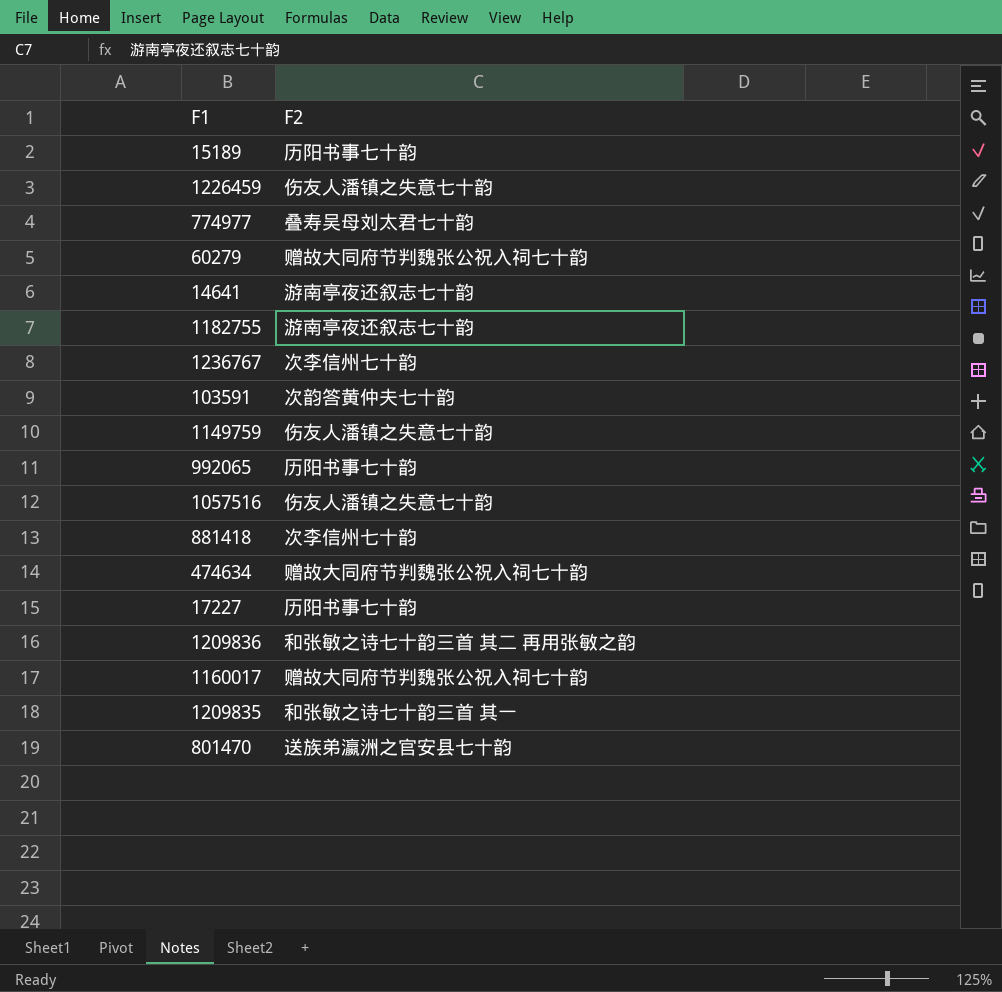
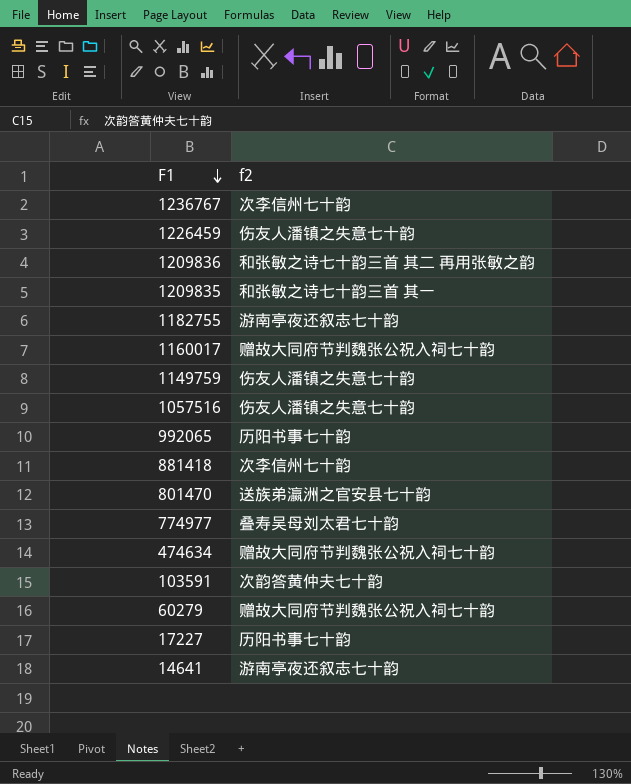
row order: none -> F1 descending
column name: F2 -> f2
row 15189: 历阳书事七十韵 -> none

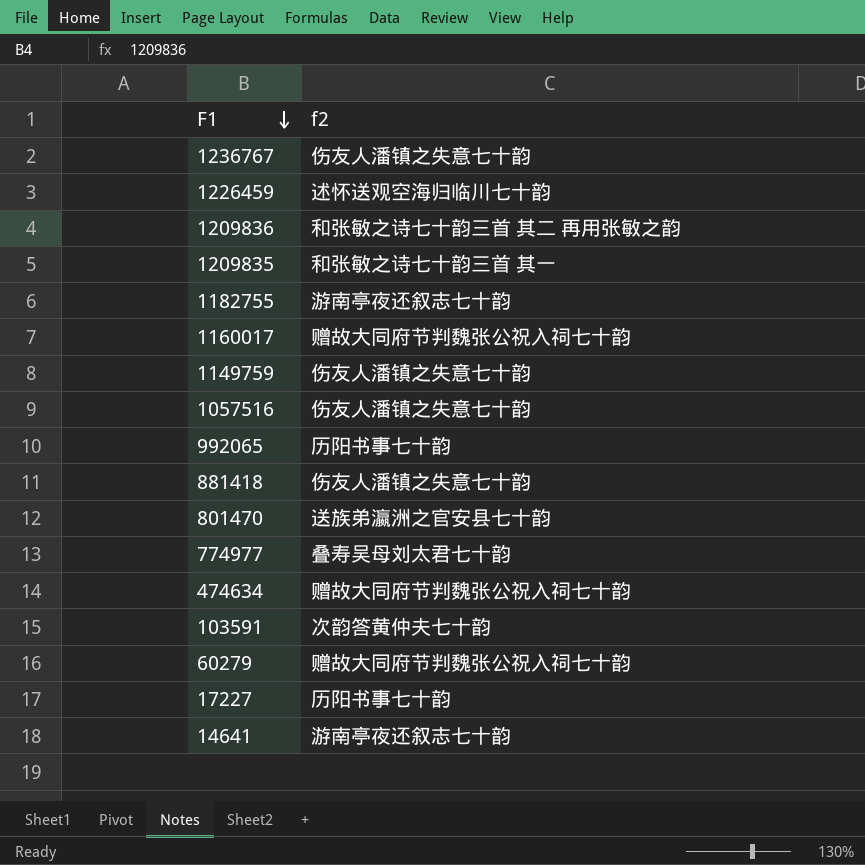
1236767 | f2: 次李信州七十韵 -> 伤友人潘镇之失意七十韵
1226459 | f2: 伤友人潘镇之失意七十韵 -> 述怀送观空海归临川七十韵
881418 | f2: 次李信州七十韵 -> 伤友人潘镇之失意七十韵

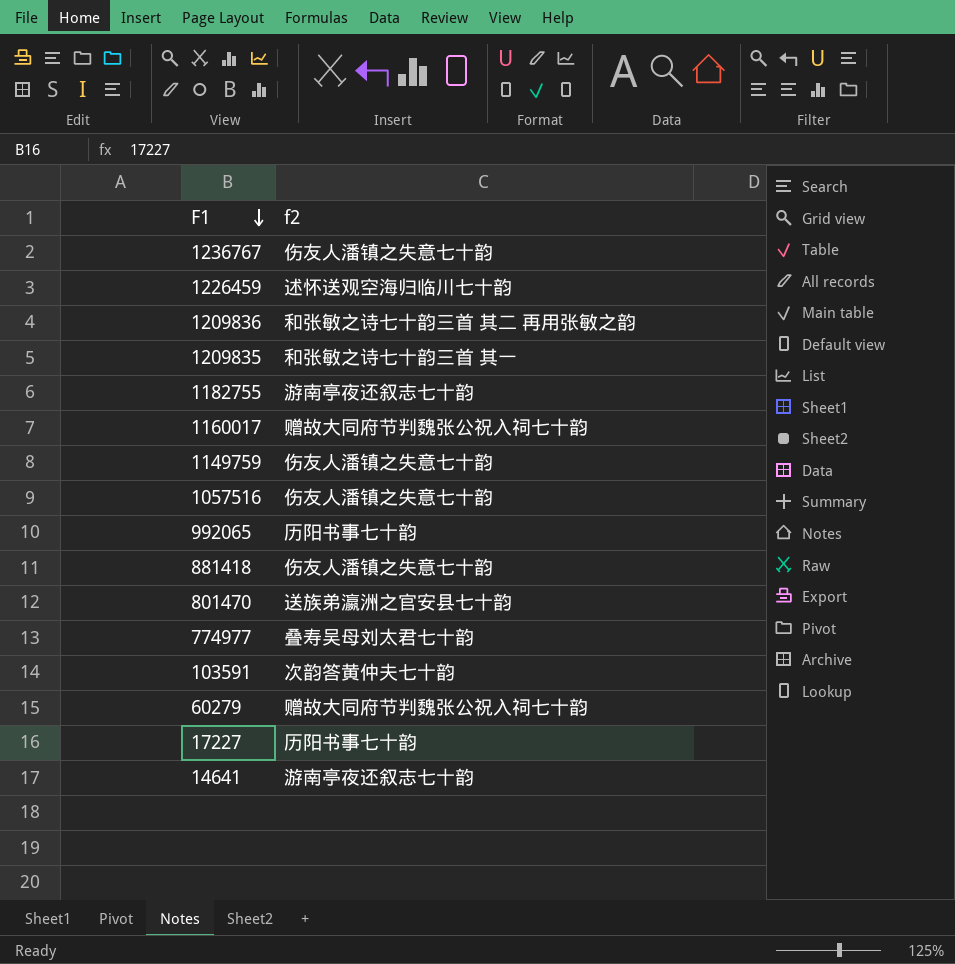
row 474634: 赠故大同府节判魏张公祝入祠七十韵 -> none

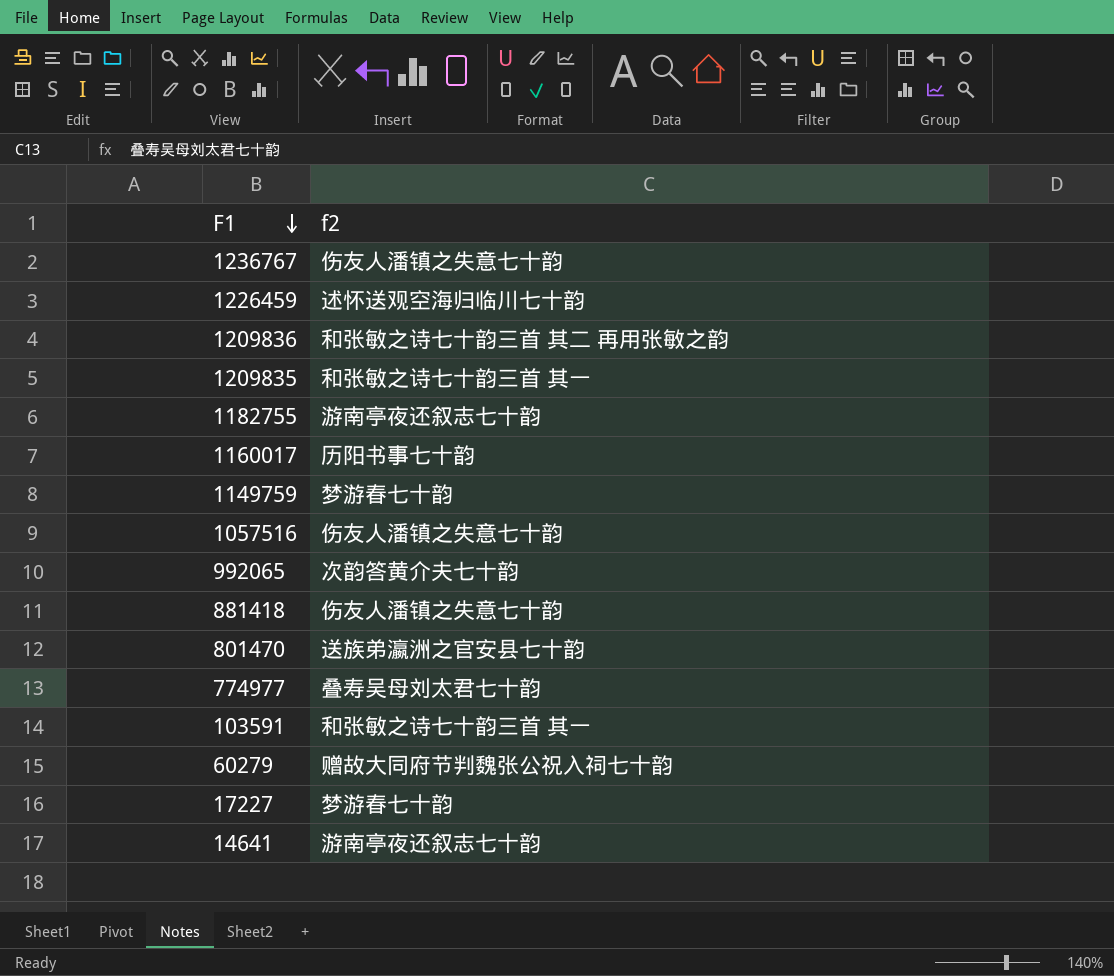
1160017 | f2: 赠故大同府节判魏张公祝入祠七十韵 -> 历阳书事七十韵
1149759 | f2: 伤友人潘镇之失意七十韵 -> 梦游春七十韵
992065 | f2: 历阳书事七十韵 -> 次韵答黄介夫七十韵
103591 | f2: 次韵答黄仲夫七十韵 -> 和张敏之诗七十韵三首 其一
17227 | f2: 历阳书事七十韵 -> 梦游春七十韵

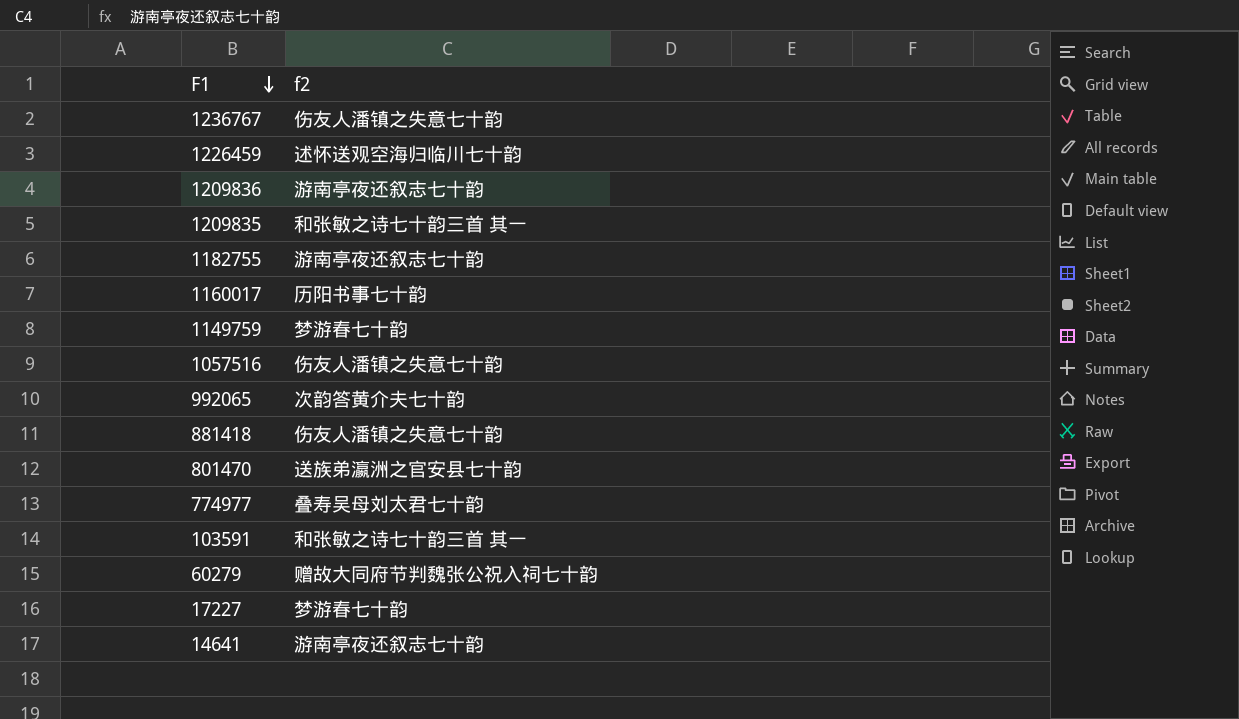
1209836 | f2: 和张敏之诗七十韵三首 其二 再用张敏之韵 -> 游南亭夜还叙志七十韵

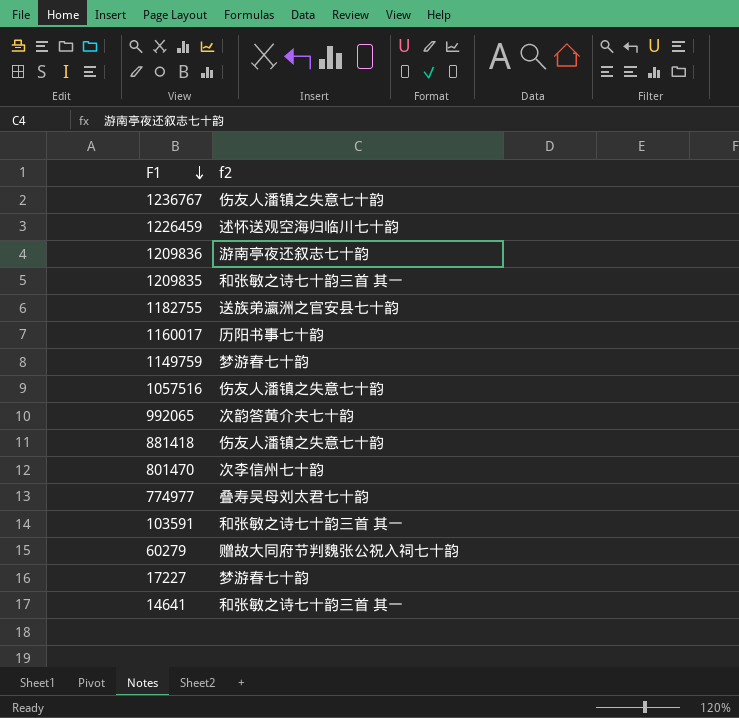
1182755 | f2: 游南亭夜还叙志七十韵 -> 送族弟瀛洲之官安县七十韵
801470 | f2: 送族弟瀛洲之官安县七十韵 -> 次李信州七十韵
14641 | f2: 游南亭夜还叙志七十韵 -> 和张敏之诗七十韵三首 其一

